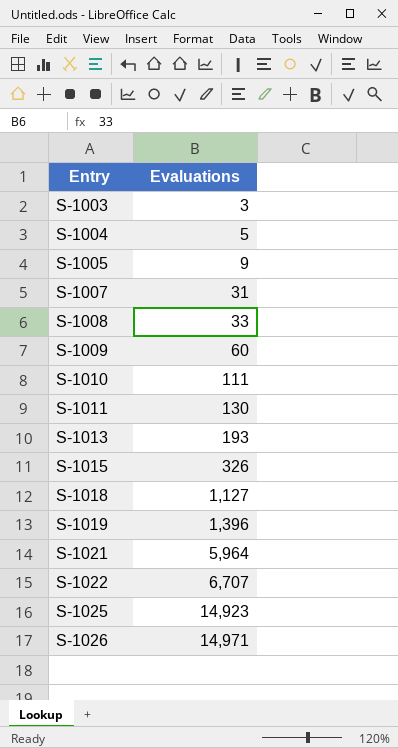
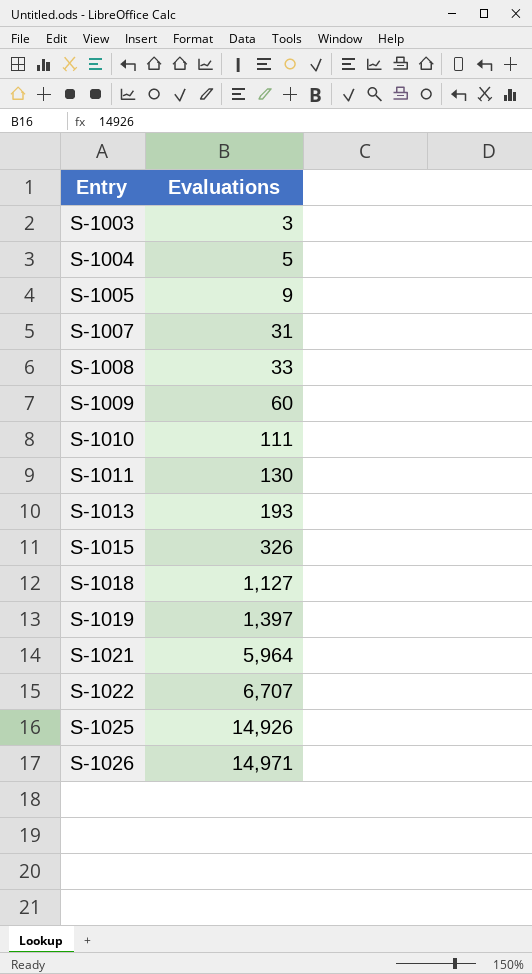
S-1019 | Evaluations: 1,396 -> 1,397
S-1025 | Evaluations: 14,923 -> 14,926

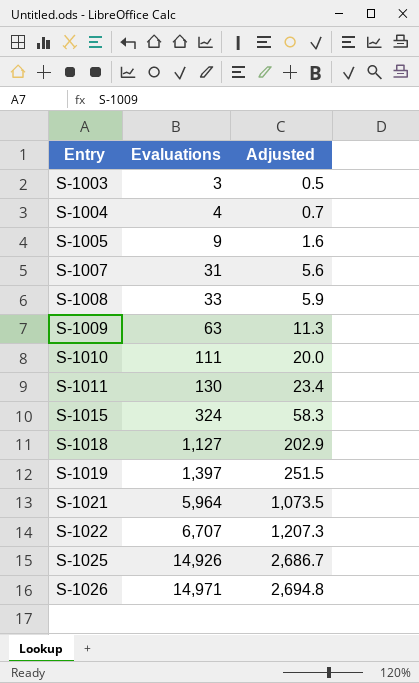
column Adjusted | formula: none -> [Evaluations] * 0.18
row S-1013: 193 -> none
S-1004 | Evaluations: 5 -> 4
S-1009 | Evaluations: 60 -> 63
S-1015 | Evaluations: 326 -> 324

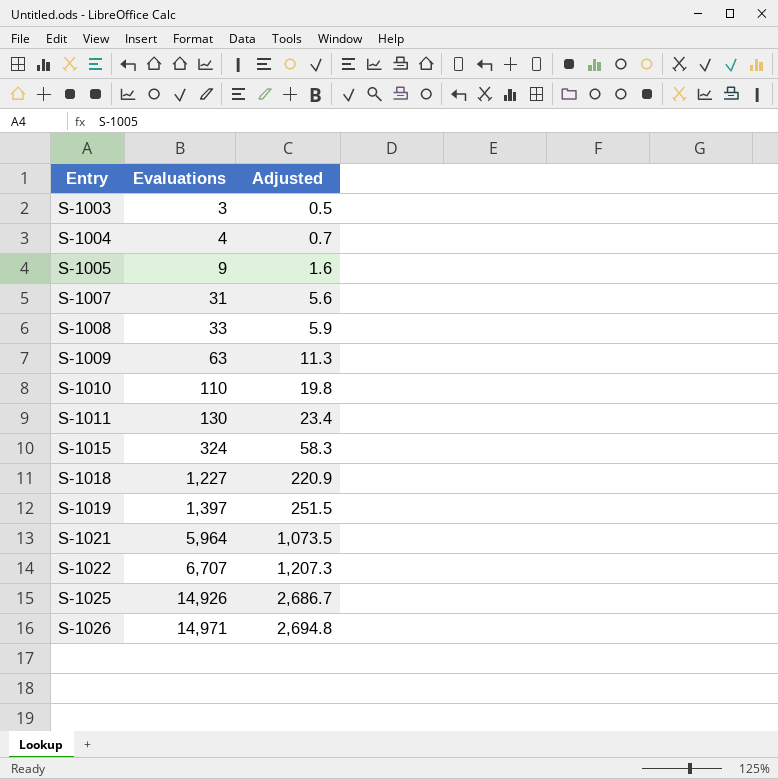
S-1010 | Evaluations: 111 -> 110
S-1010 | Adjusted: 20.0 -> 19.8
S-1018 | Evaluations: 1,127 -> 1,227
S-1018 | Adjusted: 202.9 -> 220.9

